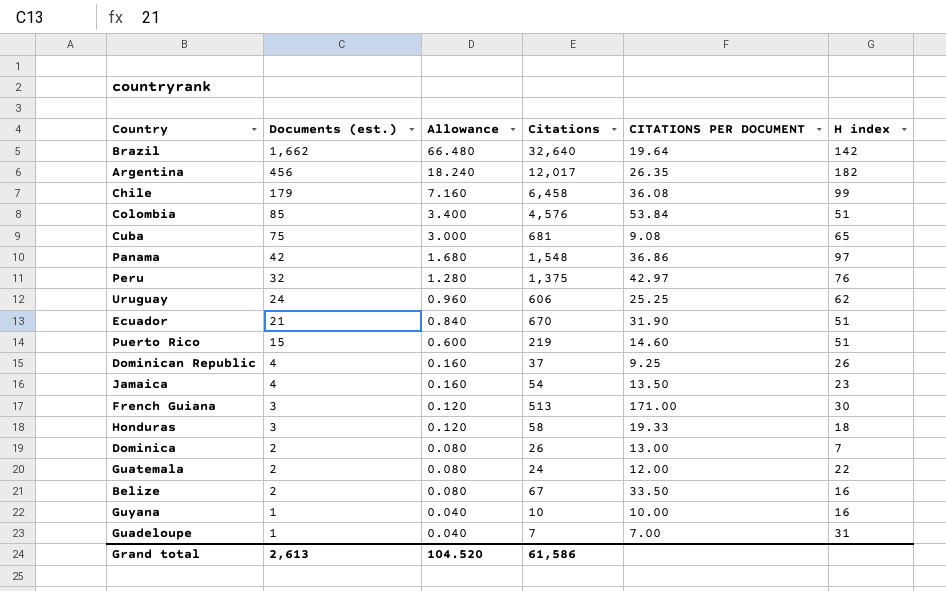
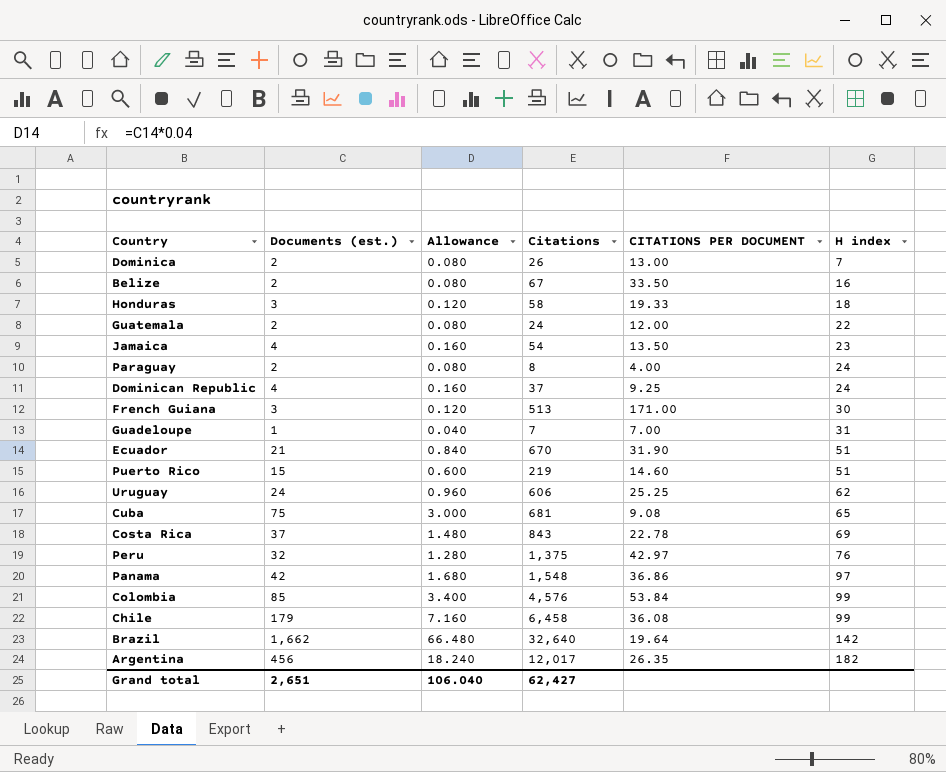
row order: Documents (est.) descending -> H index ascending
row Guyana: 1 | 0.040 | 10 | 10.00 | 16 -> none
row Paraguay: none -> 2 | 0.080 | 8 | 4.00 | 24
Dominican Republic | H index: 26 -> 24
row Costa Rica: none -> 37 | 1.480 | 843 | 22.78 | 69
Colombia | H index: 51 -> 99
Grand total | Documents (est.): 2,613 -> 2,651
Grand total | Allowance: 104.520 -> 106.040
Grand total | Citations: 61,586 -> 62,427

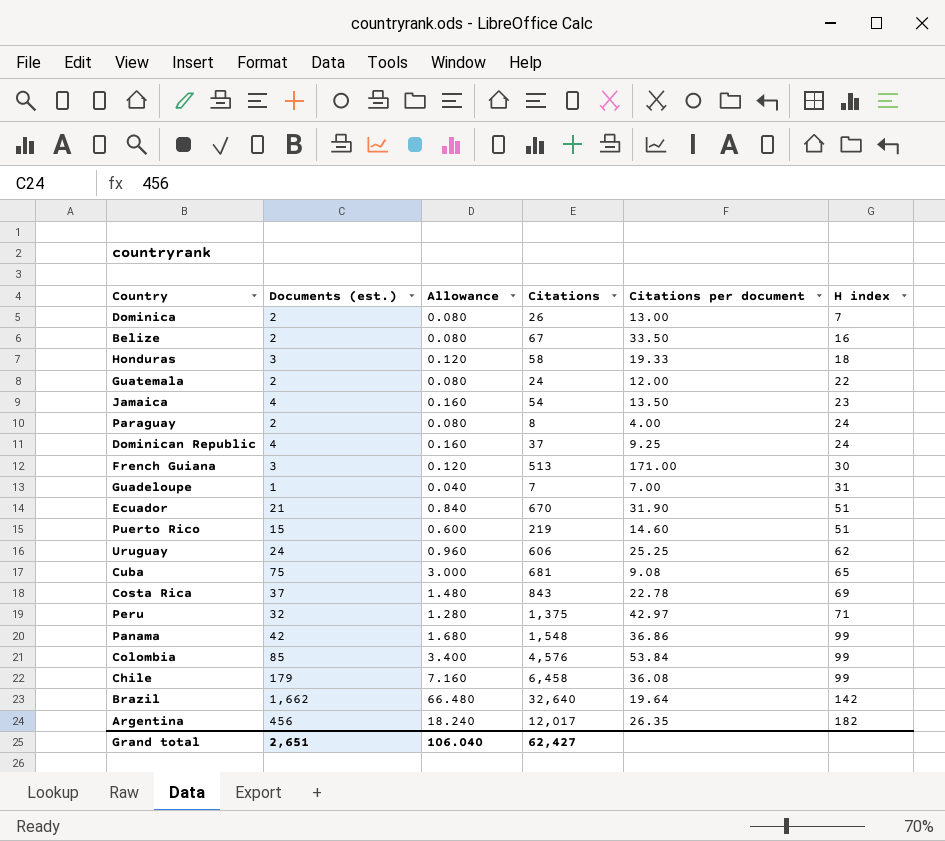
column name: CITATIONS PER DOCUMENT -> Citations per document
Peru | H index: 76 -> 71
Panama | H index: 97 -> 99

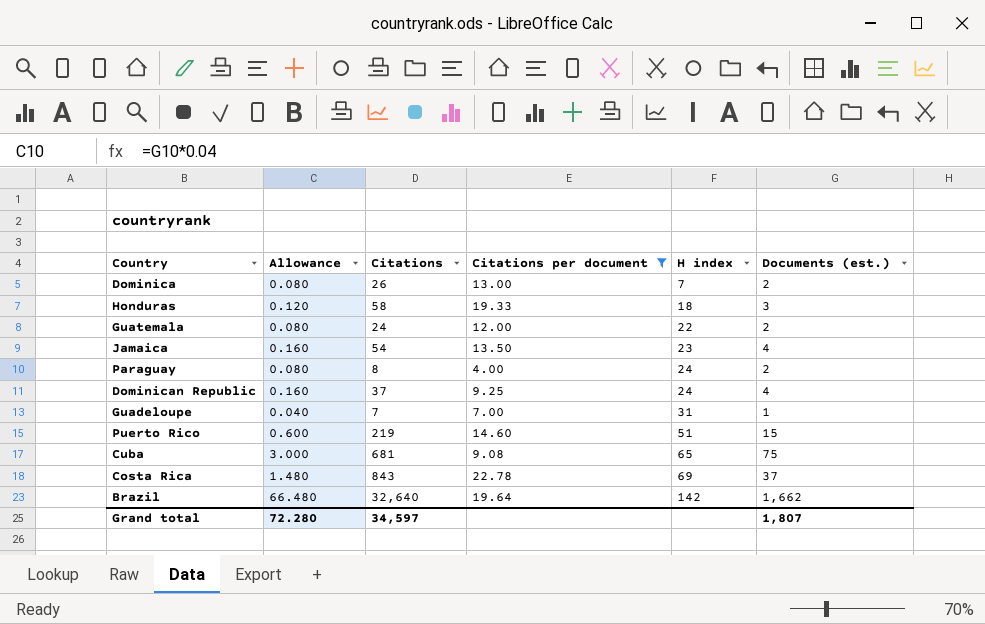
filter: none -> Citations per document <= 22.78
column Documents (est.) | position: 2 -> 6
Grand total | Allowance: 106.040 -> 72.280
Grand total | Citations: 62,427 -> 34,597
Grand total | Documents (est.): 2,651 -> 1,807

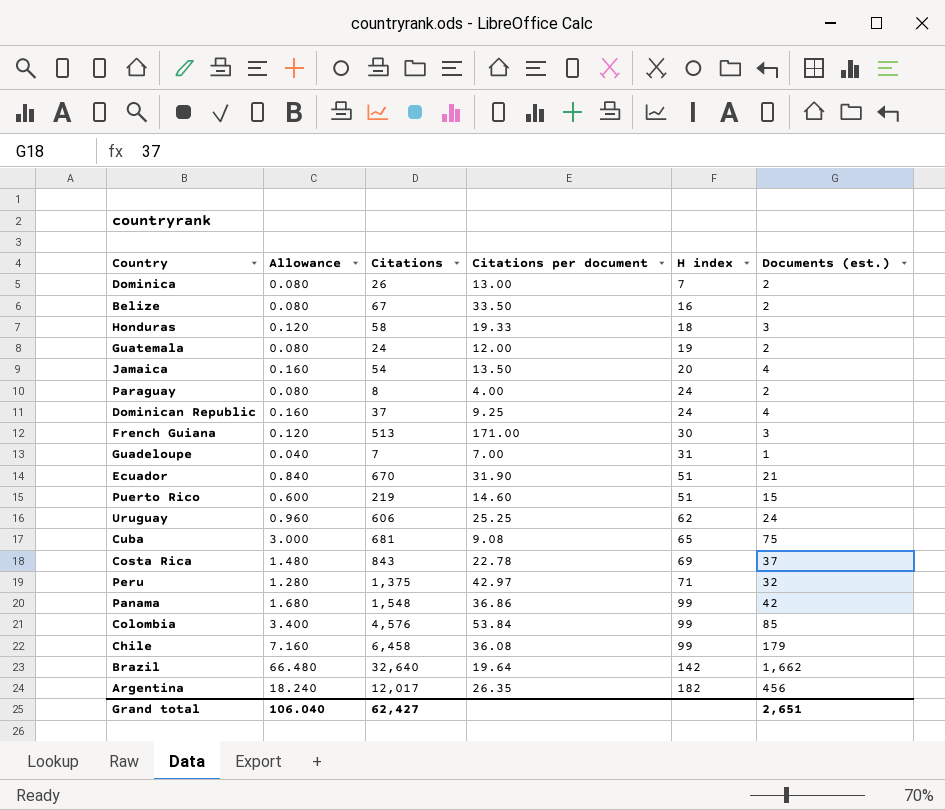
filter: Citations per document <= 22.78 -> none
Guatemala | H index: 22 -> 19
Jamaica | H index: 23 -> 20
Grand total | Allowance: 72.280 -> 106.040
Grand total | Citations: 34,597 -> 62,427
Grand total | Documents (est.): 1,807 -> 2,651

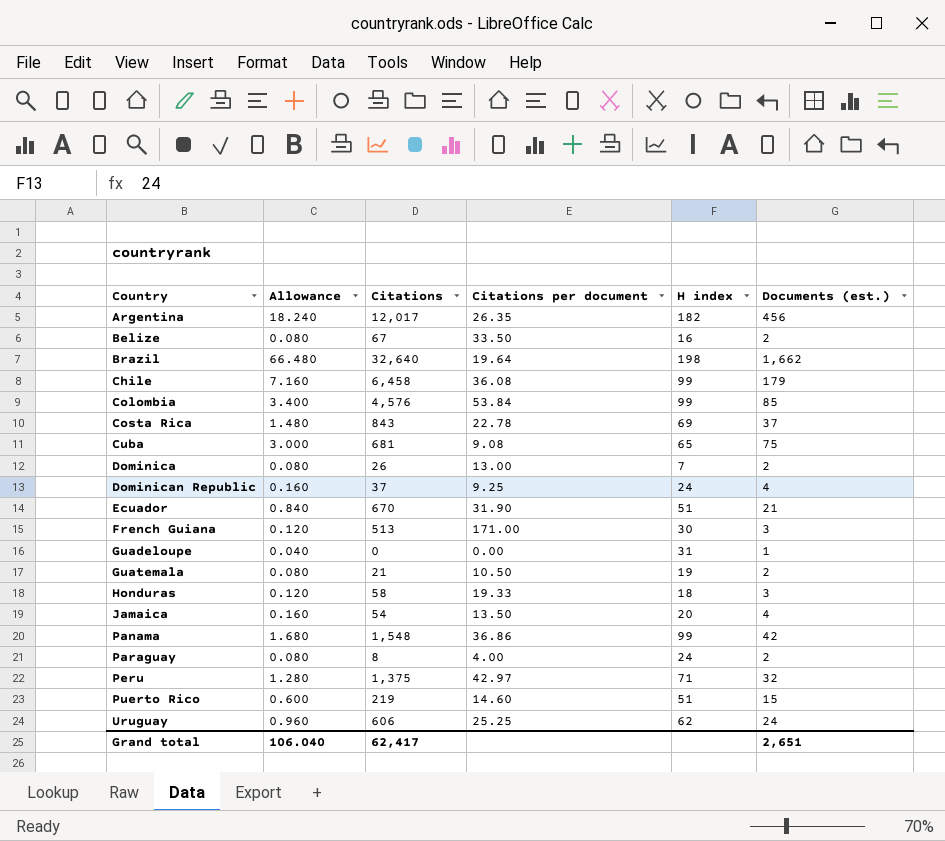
row order: H index ascending -> Country ascending
Brazil | H index: 142 -> 198
Guadeloupe | Citations: 7 -> 0
Guadeloupe | Citations per document: 7.00 -> 0.00
Guatemala | Citations: 24 -> 21
Guatemala | Citations per document: 12.00 -> 10.50
Grand total | Citations: 62,427 -> 62,417

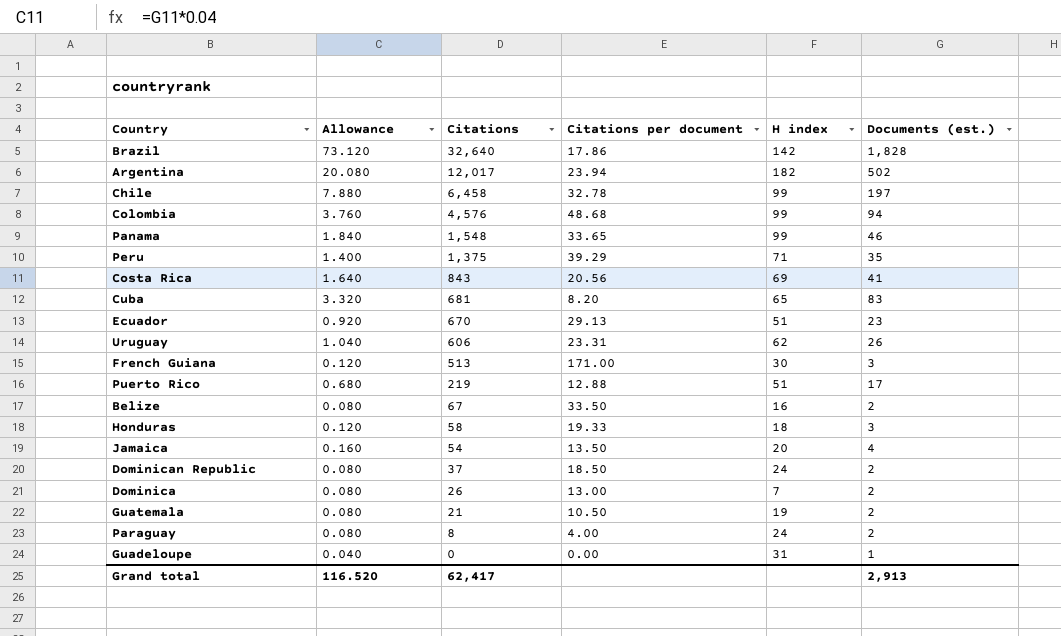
row order: Country ascending -> Citations descending
Brazil | Allowance: 66.480 -> 73.120
Brazil | Citations per document: 19.64 -> 17.86
Brazil | H index: 198 -> 142
Brazil | Documents (est.): 1,662 -> 1,828
Argentina | Allowance: 18.240 -> 20.080
Argentina | Citations per document: 26.35 -> 23.94
Argentina | Documents (est.): 456 -> 502
Chile | Allowance: 7.160 -> 7.880
Chile | Citations per document: 36.08 -> 32.78
Chile | Documents (est.): 179 -> 197
Colombia | Allowance: 3.400 -> 3.760
Colombia | Citations per document: 53.84 -> 48.68
Colombia | Documents (est.): 85 -> 94
Panama | Allowance: 1.680 -> 1.840
Panama | Citations per document: 36.86 -> 33.65
Panama | Documents (est.): 42 -> 46
Peru | Allowance: 1.280 -> 1.400
Peru | Citations per document: 42.97 -> 39.29
Peru | Documents (est.): 32 -> 35
Costa Rica | Allowance: 1.480 -> 1.640
Costa Rica | Citations per document: 22.78 -> 20.56
Costa Rica | Documents (est.): 37 -> 41
Cuba | Allowance: 3.000 -> 3.320
Cuba | Citations per document: 9.08 -> 8.20
Cuba | Documents (est.): 75 -> 83
Ecuador | Allowance: 0.840 -> 0.920
Ecuador | Citations per document: 31.90 -> 29.13
Ecuador | Documents (est.): 21 -> 23
Uruguay | Allowance: 0.960 -> 1.040
Uruguay | Citations per document: 25.25 -> 23.31
Uruguay | Documents (est.): 24 -> 26
Puerto Rico | Allowance: 0.600 -> 0.680
Puerto Rico | Citations per document: 14.60 -> 12.88
Puerto Rico | Documents (est.): 15 -> 17
Dominican Republic | Allowance: 0.160 -> 0.080
Dominican Republic | Citations per document: 9.25 -> 18.50
Dominican Republic | Documents (est.): 4 -> 2
Grand total | Allowance: 106.040 -> 116.520
Grand total | Documents (est.): 2,651 -> 2,913

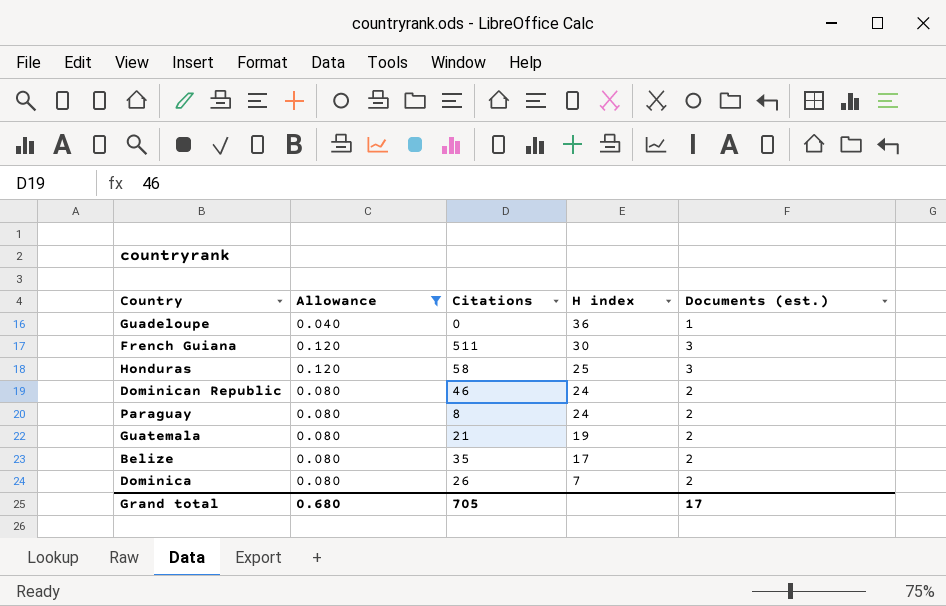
filter: none -> Allowance <= 0.120
row order: Citations descending -> H index descending
column Citations per document | formula: [Citations] / [Documents (est.)] -> none
Guadeloupe | H index: 31 -> 36
French Guiana | Citations: 513 -> 511
Honduras | H index: 18 -> 25
Dominican Republic | Citations: 37 -> 46
Belize | Citations: 67 -> 35
Belize | H index: 16 -> 17
Grand total | Allowance: 116.520 -> 0.680
Grand total | Citations: 62,417 -> 705
Grand total | Documents (est.): 2,913 -> 17

